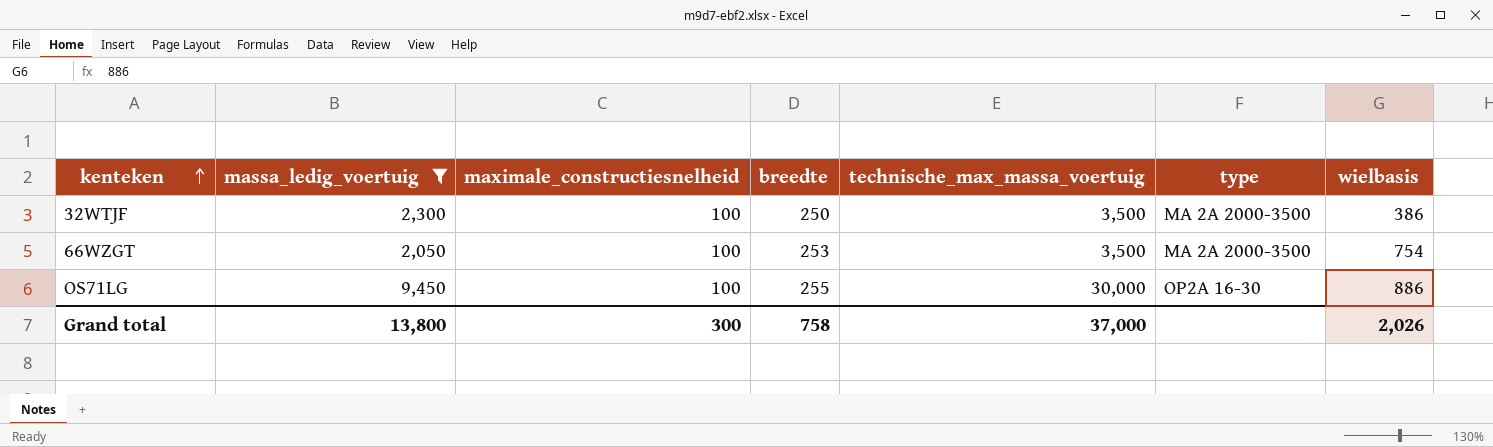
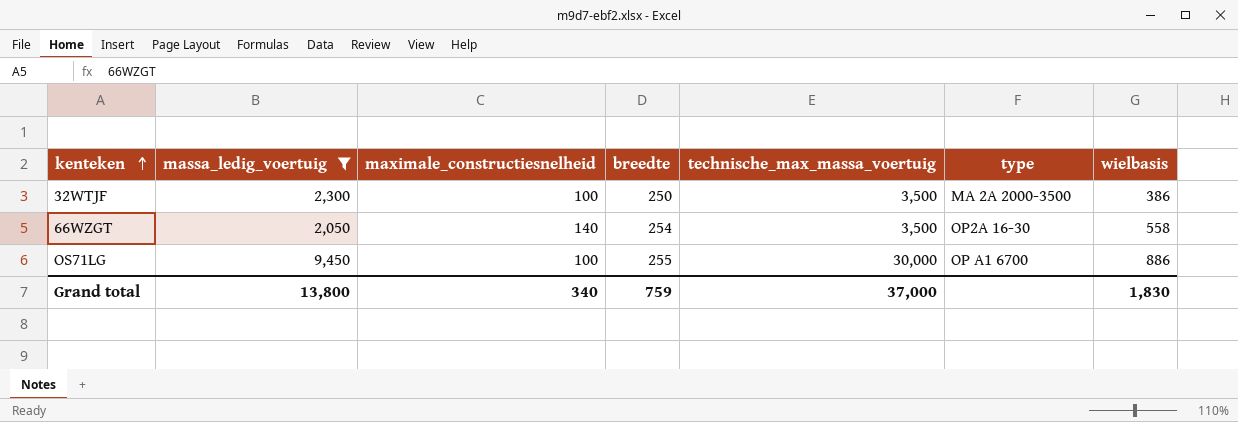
66WZGT | maximale_constructiesnelheid: 100 -> 140
66WZGT | breedte: 253 -> 254
66WZGT | type: MA 2A 2000-3500 -> OP2A 16-30
66WZGT | wielbasis: 754 -> 558
OS71LG | type: OP2A 16-30 -> OP A1 6700
Grand total | maximale_constructiesnelheid: 300 -> 340
Grand total | breedte: 758 -> 759
Grand total | wielbasis: 2,026 -> 1,830

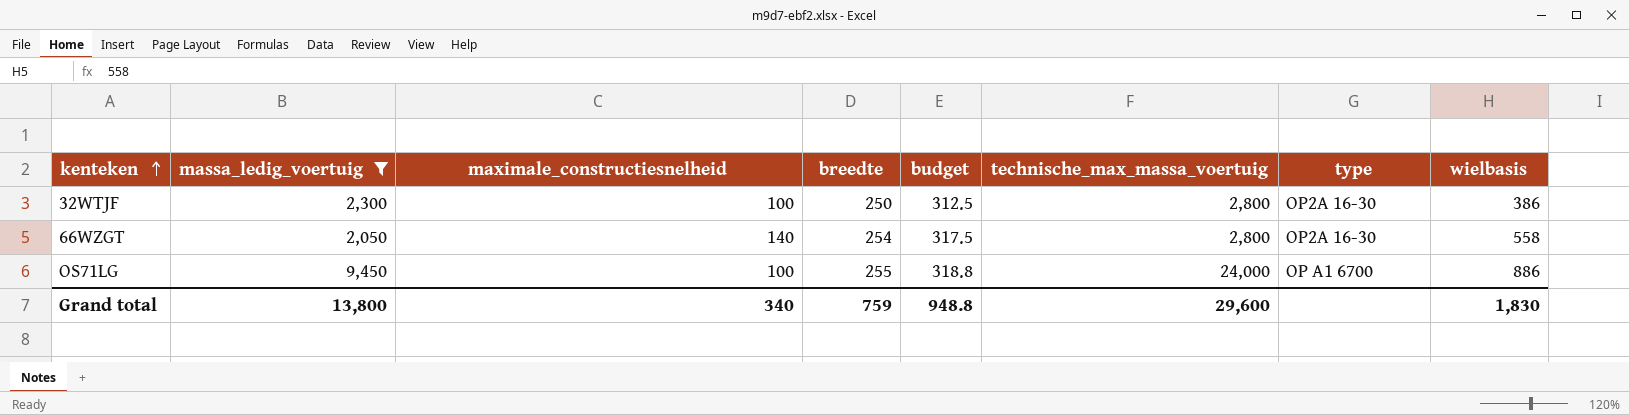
column budget | formula: none -> [breedte] * 1.25
32WTJF | technische_max_massa_voertuig: 3,500 -> 2,800
32WTJF | type: MA 2A 2000-3500 -> OP2A 16-30
66WZGT | technische_max_massa_voertuig: 3,500 -> 2,800
OS71LG | technische_max_massa_voertuig: 30,000 -> 24,000
Grand total | technische_max_massa_voertuig: 37,000 -> 29,600

